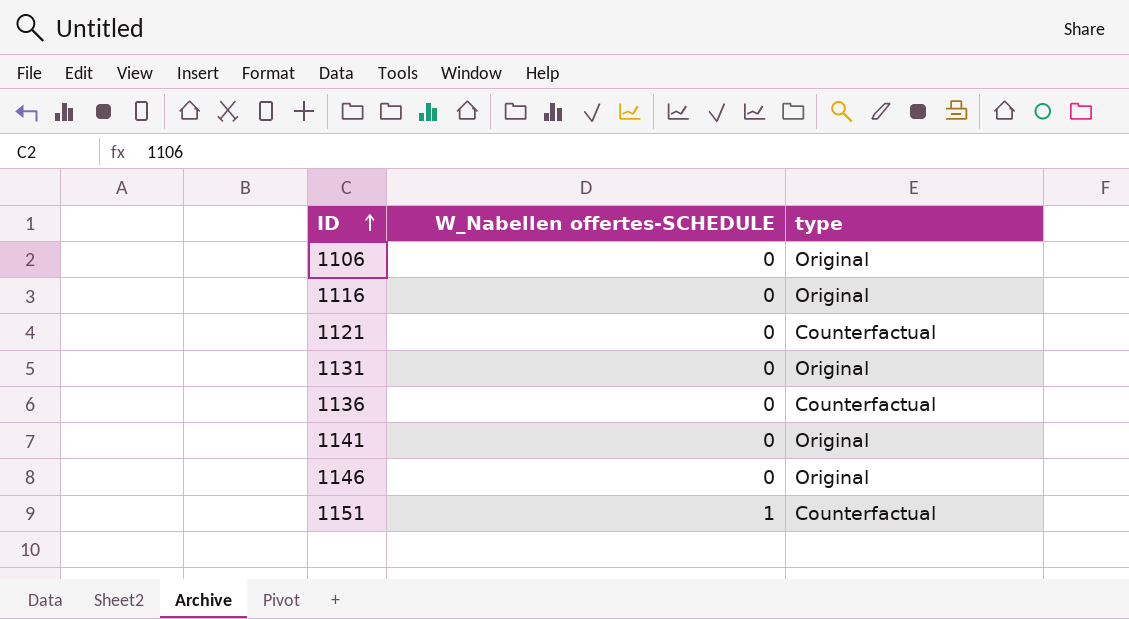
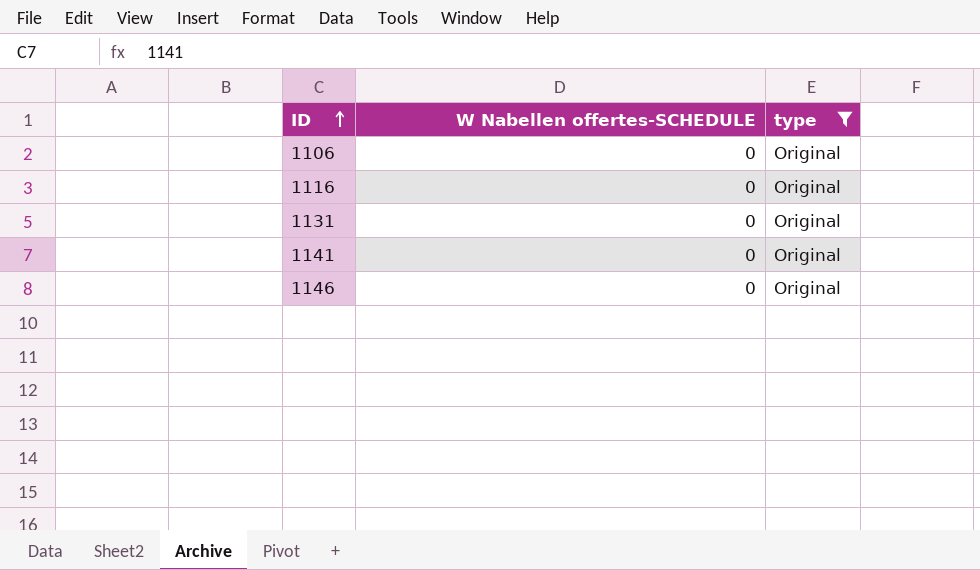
filter: none -> type = Original
column name: W_Nabellen offertes-SCHEDULE -> W Nabellen offertes-SCHEDULE

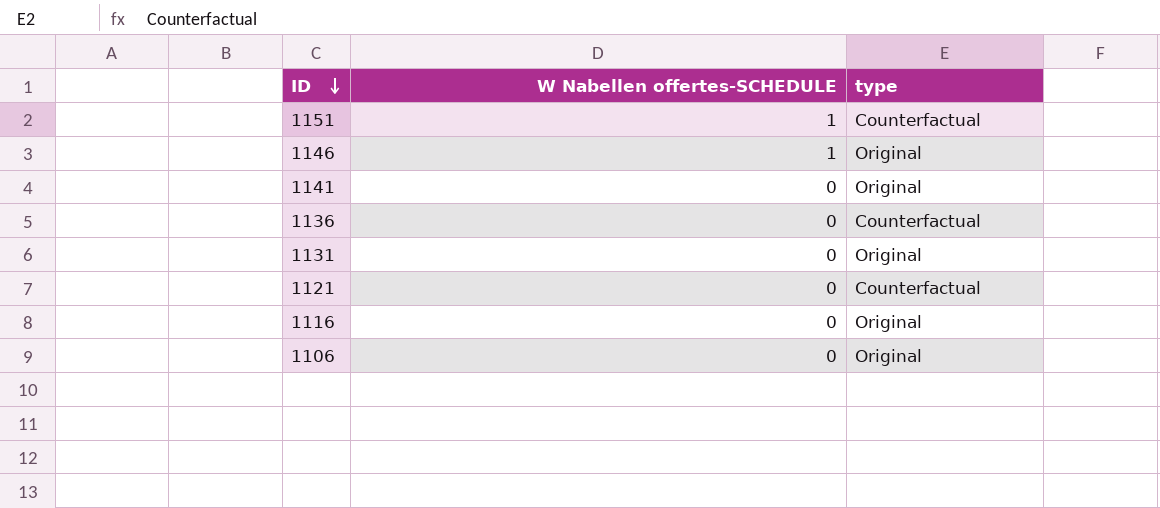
filter: type = Original -> none
row order: ID ascending -> ID descending
1146 | W Nabellen offertes-SCHEDULE: 0 -> 1

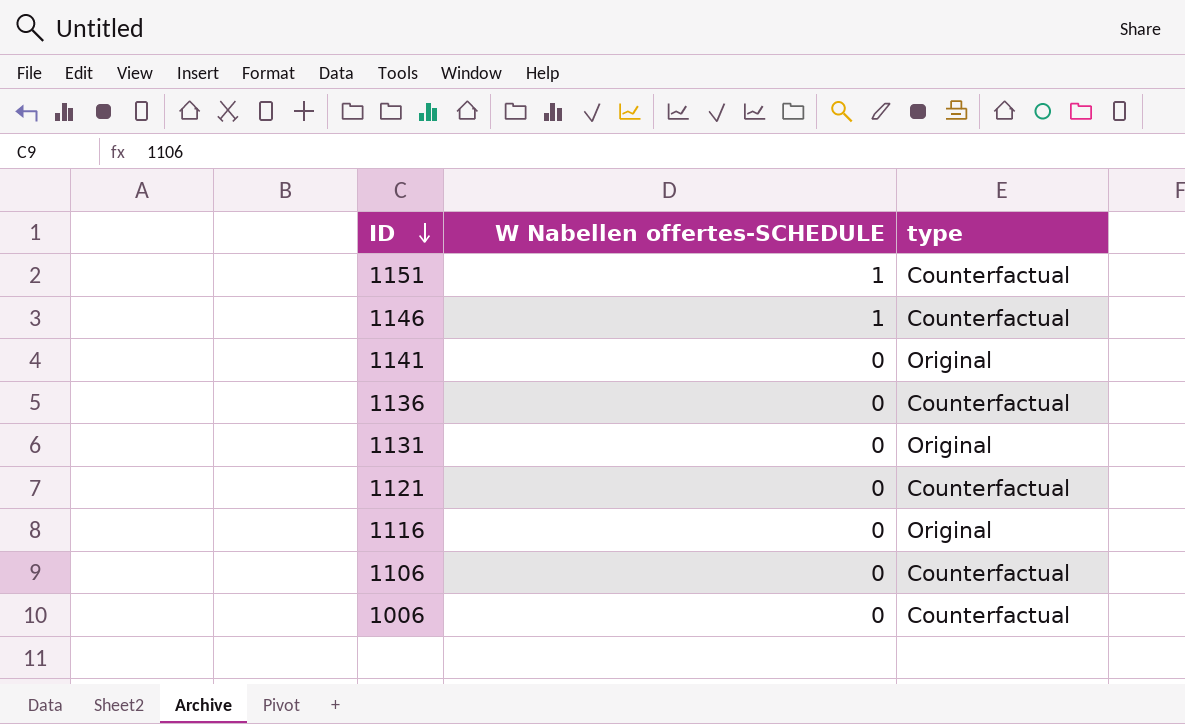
1146 | type: Original -> Counterfactual
1106 | type: Original -> Counterfactual
row 1006: none -> 0 | Counterfactual

